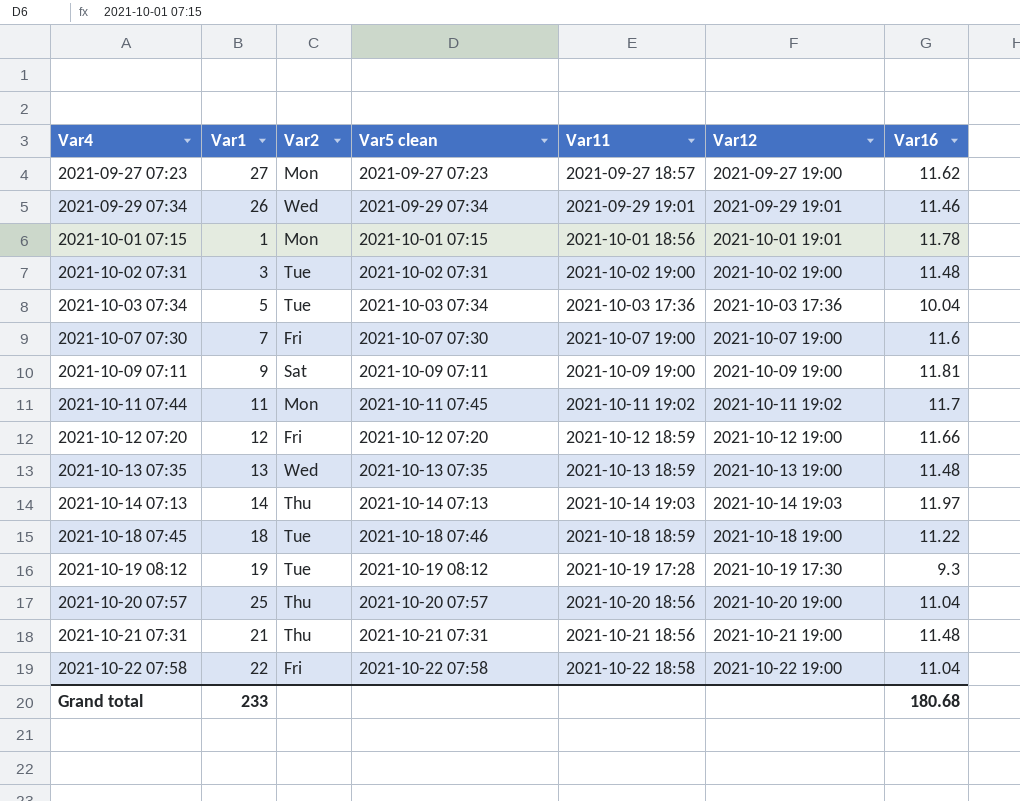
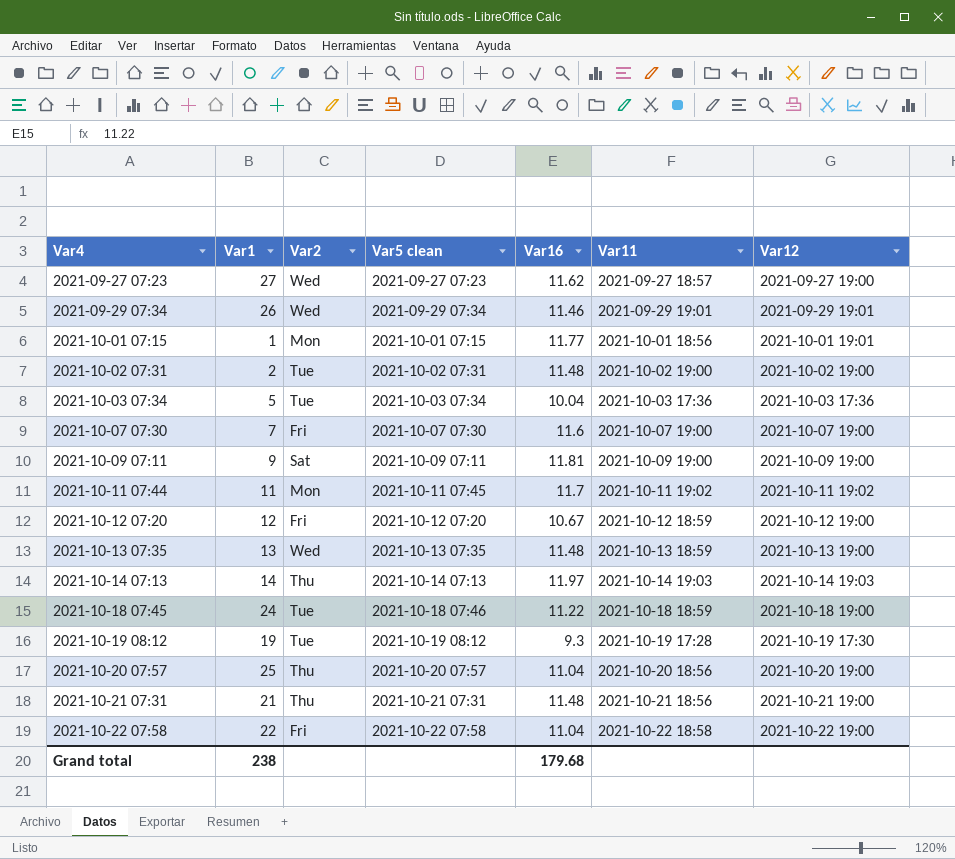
column Var16 | position: 7 -> 5
2021-09-27 07:23 | Var2: Mon -> Wed
2021-10-01 07:15 | Var16: 11.78 -> 11.77
2021-10-02 07:31 | Var1: 3 -> 2
2021-10-12 07:20 | Var16: 11.66 -> 10.67
2021-10-18 07:45 | Var1: 18 -> 24
Grand total | Var1: 233 -> 238
Grand total | Var16: 180.68 -> 179.68

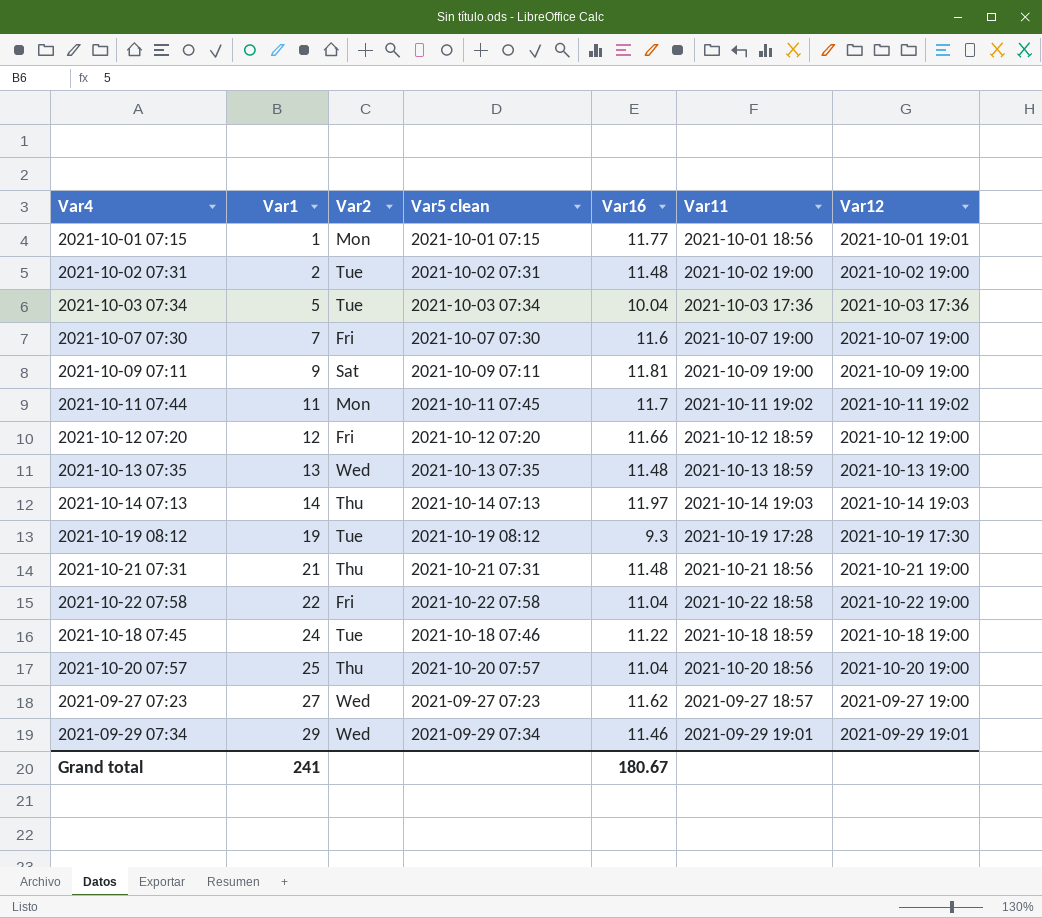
row order: Var4 ascending -> Var1 ascending
2021-10-12 07:20 | Var16: 10.67 -> 11.66
2021-09-29 07:34 | Var1: 26 -> 29
Grand total | Var1: 238 -> 241
Grand total | Var16: 179.68 -> 180.67

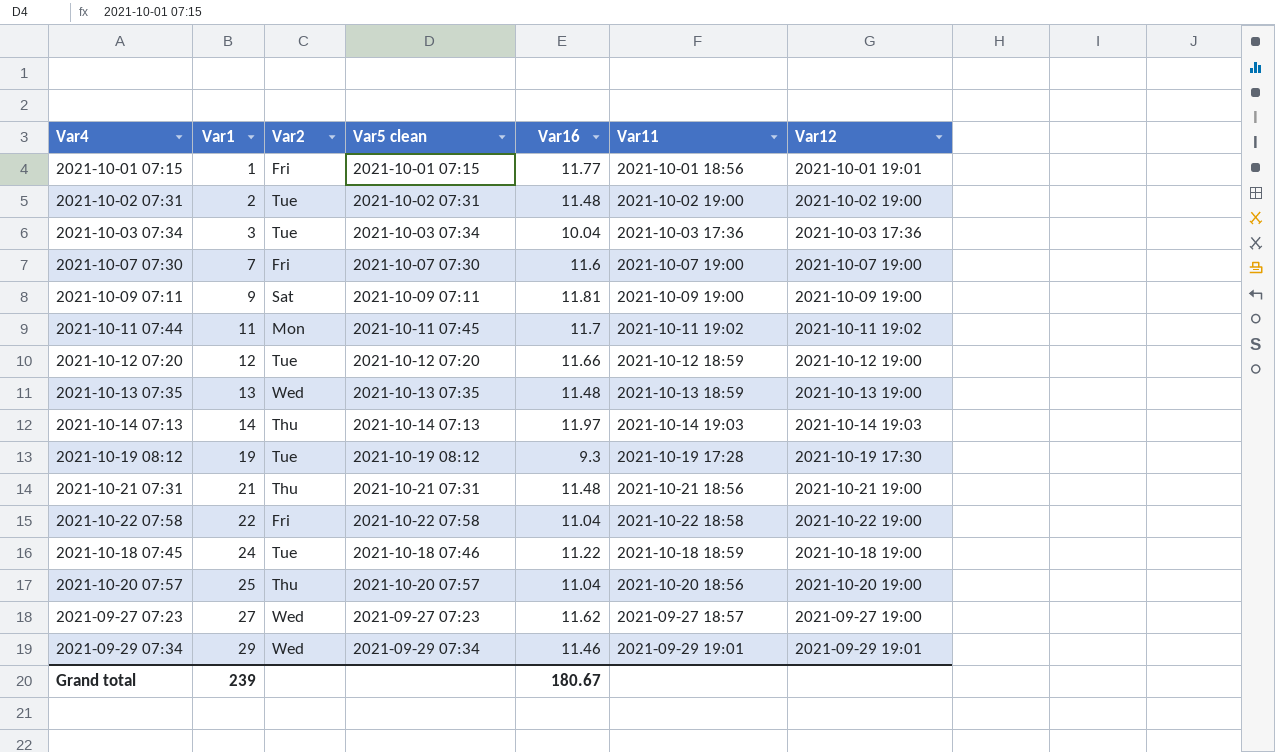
2021-10-01 07:15 | Var2: Mon -> Fri
2021-10-03 07:34 | Var1: 5 -> 3
2021-10-12 07:20 | Var2: Fri -> Tue
Grand total | Var1: 241 -> 239

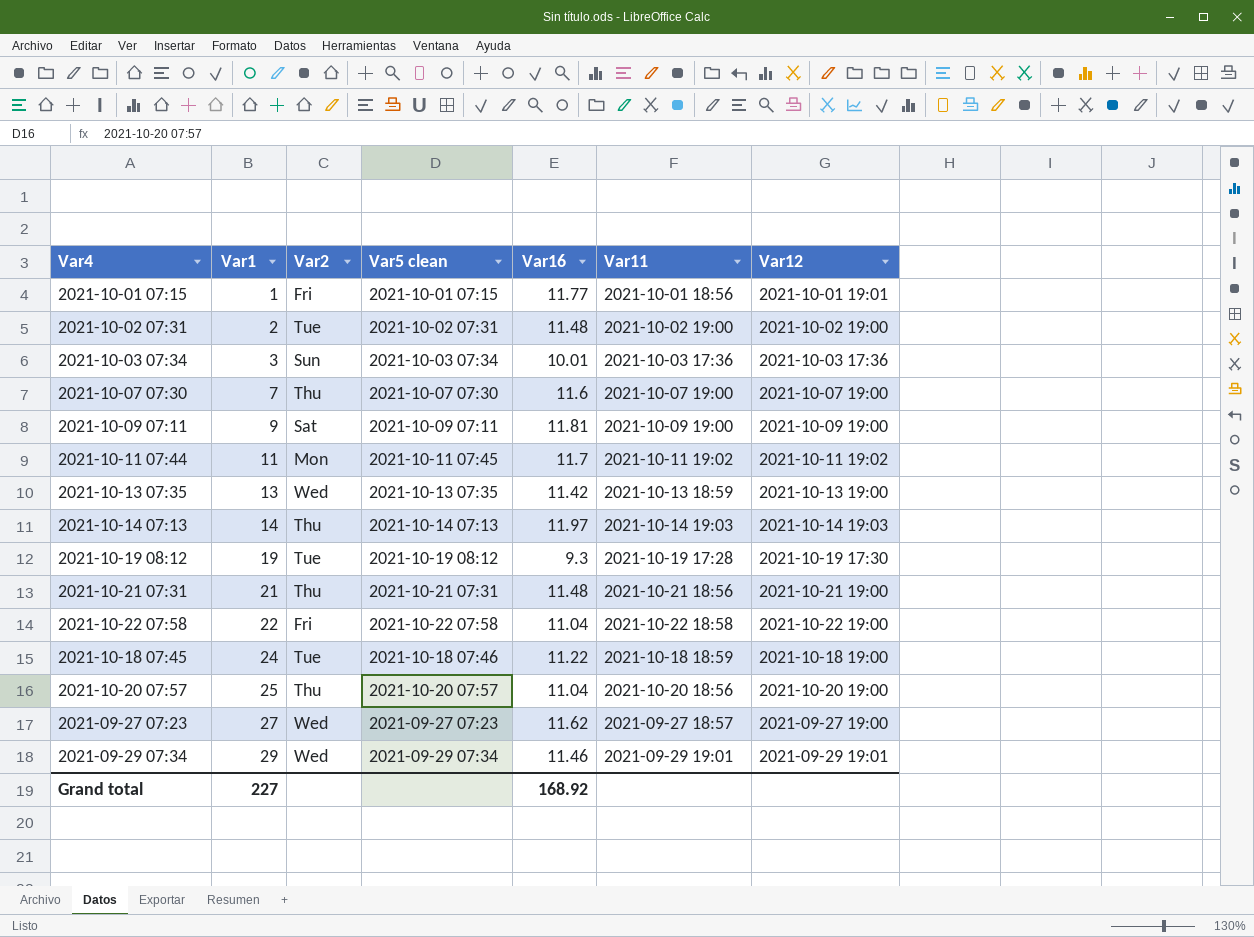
row 2021-10-12 07:20: 12 | Tue | 2021-10-12 07:20 | 11.66 | 2021-10-12 18:59 | 2021-10-12 19:00 -> none
2021-10-03 07:34 | Var2: Tue -> Sun
2021-10-03 07:34 | Var16: 10.04 -> 10.01
2021-10-07 07:30 | Var2: Fri -> Thu
2021-10-13 07:35 | Var16: 11.48 -> 11.42
Grand total | Var1: 239 -> 227
Grand total | Var16: 180.67 -> 168.92

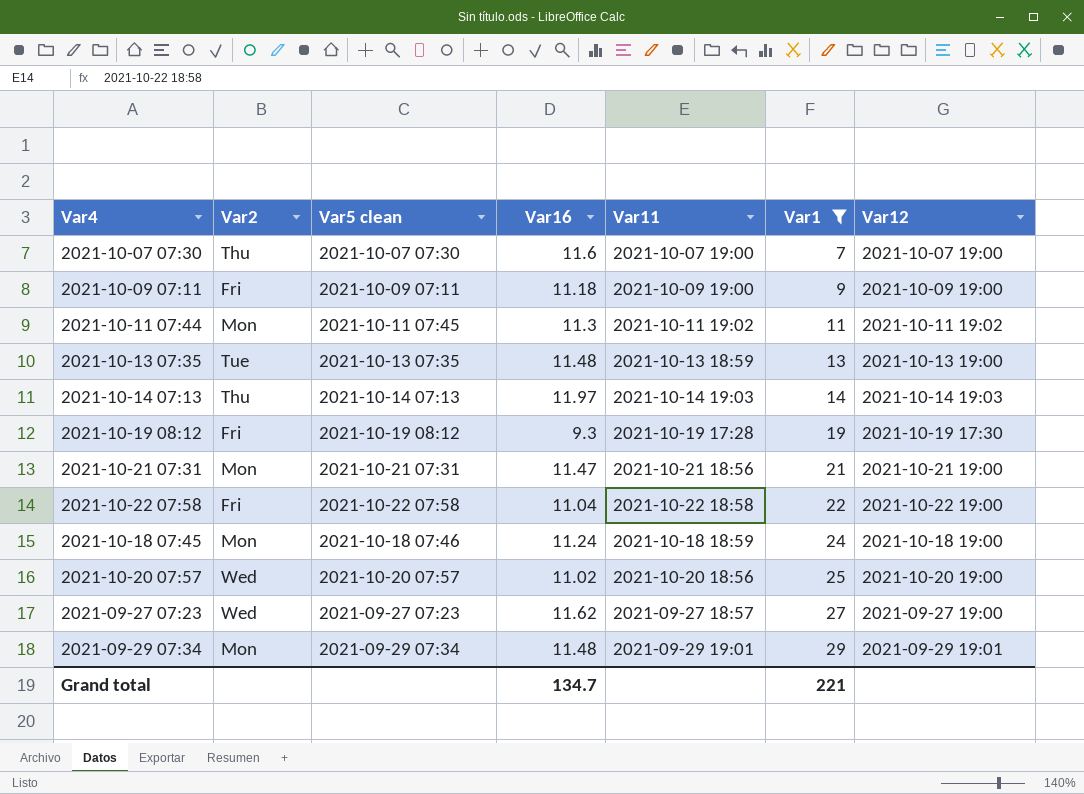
filter: none -> Var1 >= 7
column Var1 | position: 2 -> 6
2021-10-09 07:11 | Var2: Sat -> Fri
2021-10-09 07:11 | Var16: 11.81 -> 11.18
2021-10-11 07:44 | Var16: 11.7 -> 11.3
2021-10-13 07:35 | Var2: Wed -> Tue
2021-10-13 07:35 | Var16: 11.42 -> 11.48
2021-10-19 08:12 | Var2: Tue -> Fri
2021-10-21 07:31 | Var2: Thu -> Mon
2021-10-21 07:31 | Var16: 11.48 -> 11.47
2021-10-18 07:45 | Var2: Tue -> Mon
2021-10-18 07:45 | Var16: 11.22 -> 11.24
2021-10-20 07:57 | Var2: Thu -> Wed
2021-10-20 07:57 | Var16: 11.04 -> 11.02
2021-09-29 07:34 | Var2: Wed -> Mon
2021-09-29 07:34 | Var16: 11.46 -> 11.48
Grand total | Var16: 168.92 -> 134.7
Grand total | Var1: 227 -> 221

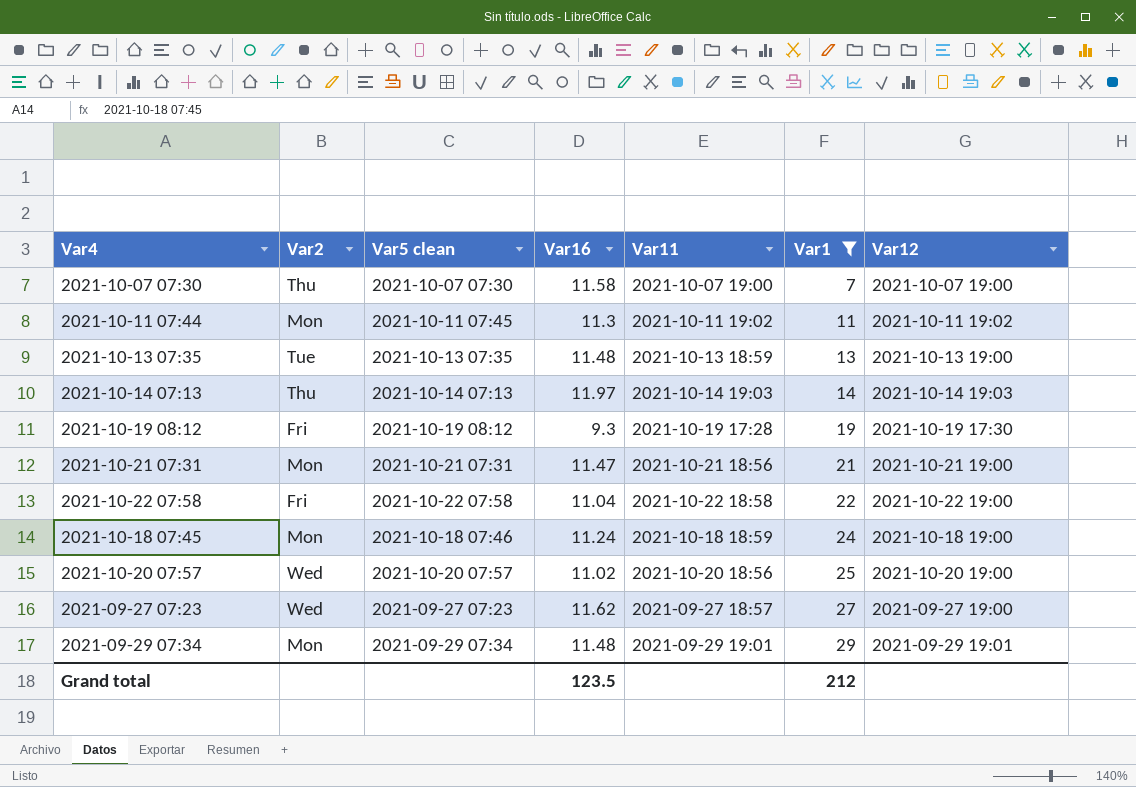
row 2021-10-09 07:11: Fri | 2021-10-09 07:11 | 11.18 | 2021-10-09 19:00 | 9 | 2021-10-09 19:00 -> none
2021-10-07 07:30 | Var16: 11.6 -> 11.58
Grand total | Var16: 134.7 -> 123.5
Grand total | Var1: 221 -> 212

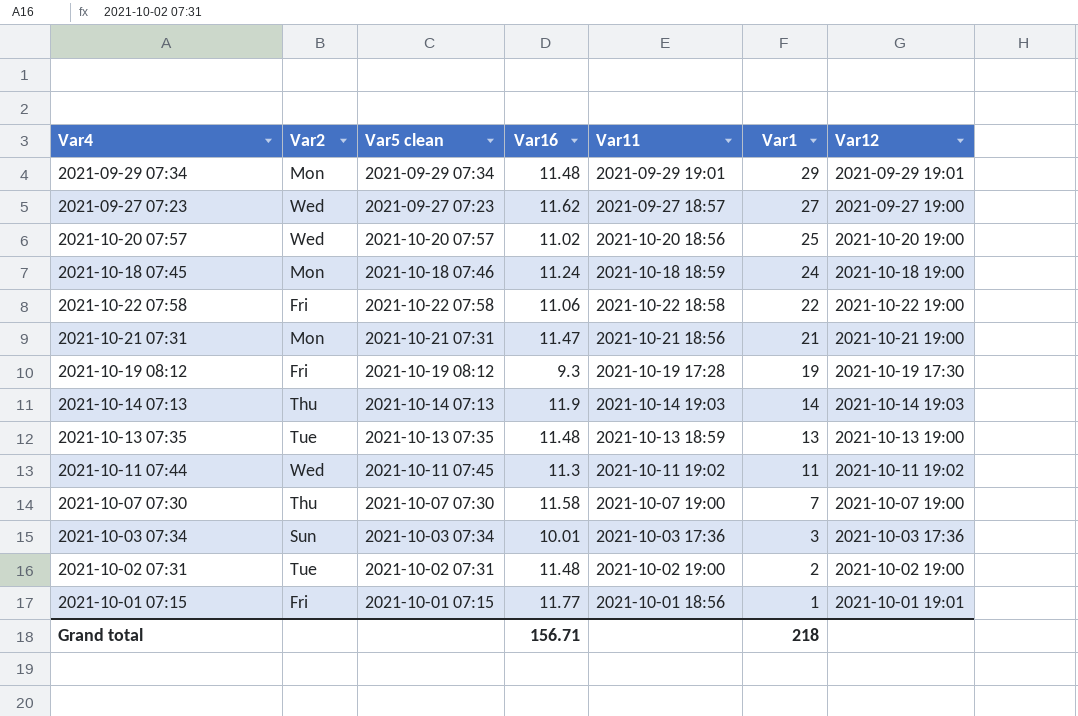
filter: Var1 >= 7 -> none
row order: Var1 ascending -> Var1 descending
2021-10-22 07:58 | Var16: 11.04 -> 11.06
2021-10-14 07:13 | Var16: 11.97 -> 11.9
2021-10-11 07:44 | Var2: Mon -> Wed
Grand total | Var16: 123.5 -> 156.71
Grand total | Var1: 212 -> 218

